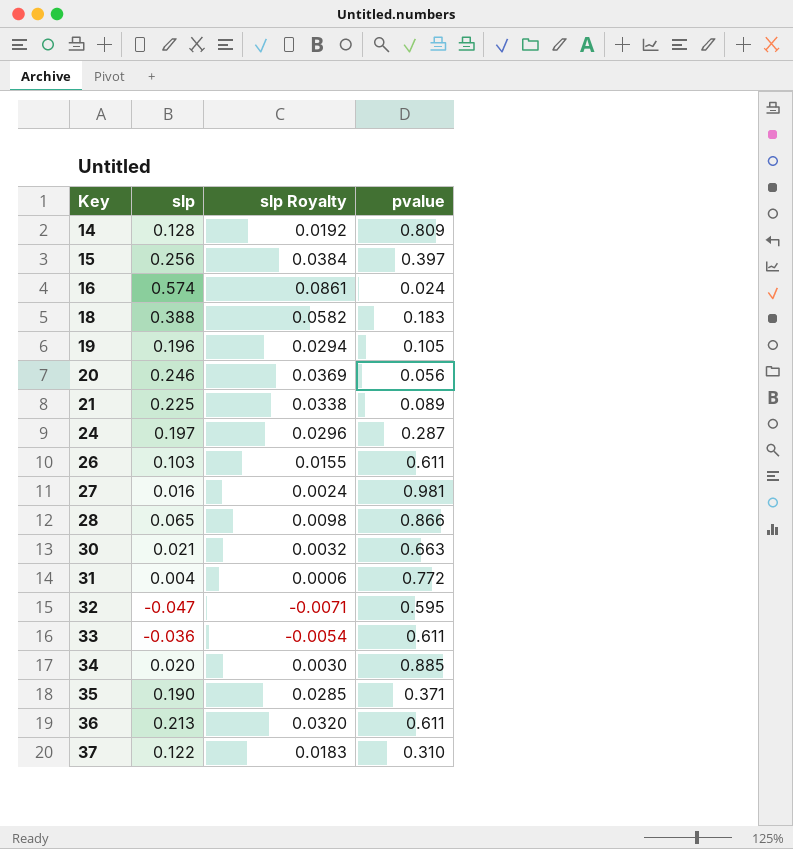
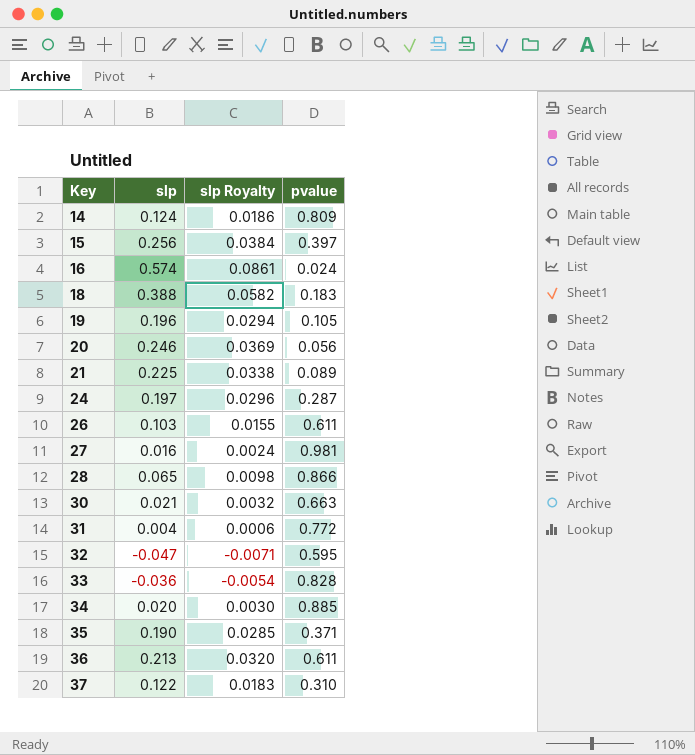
14 | slp: 0.128 -> 0.124
14 | slp Royalty: 0.0192 -> 0.0186
33 | pvalue: 0.611 -> 0.828

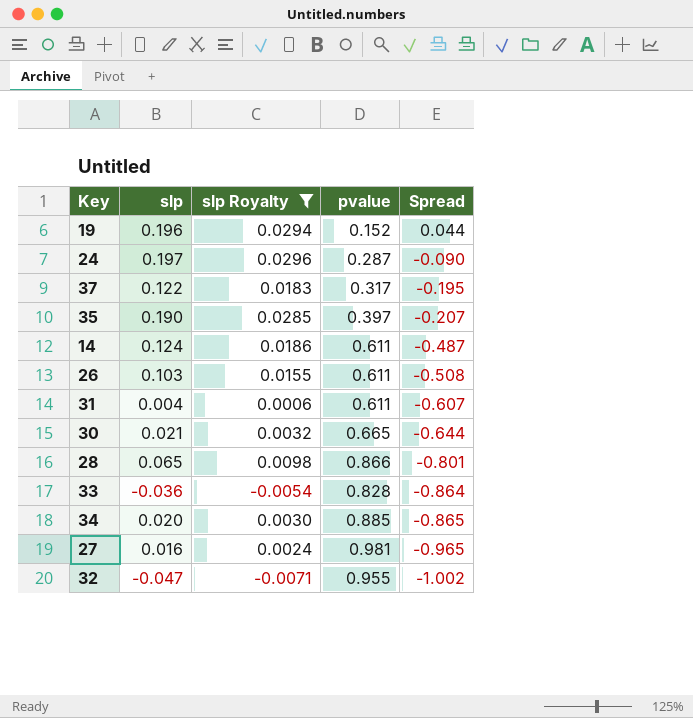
filter: none -> slp Royalty <= 0.0296
row order: Key ascending -> Spread descending
column Spread | formula: none -> [slp] - [pvalue]
19 | pvalue: 0.105 -> 0.152
37 | pvalue: 0.310 -> 0.317
35 | pvalue: 0.371 -> 0.397
14 | pvalue: 0.809 -> 0.611
31 | pvalue: 0.772 -> 0.611
30 | pvalue: 0.663 -> 0.665
32 | pvalue: 0.595 -> 0.955

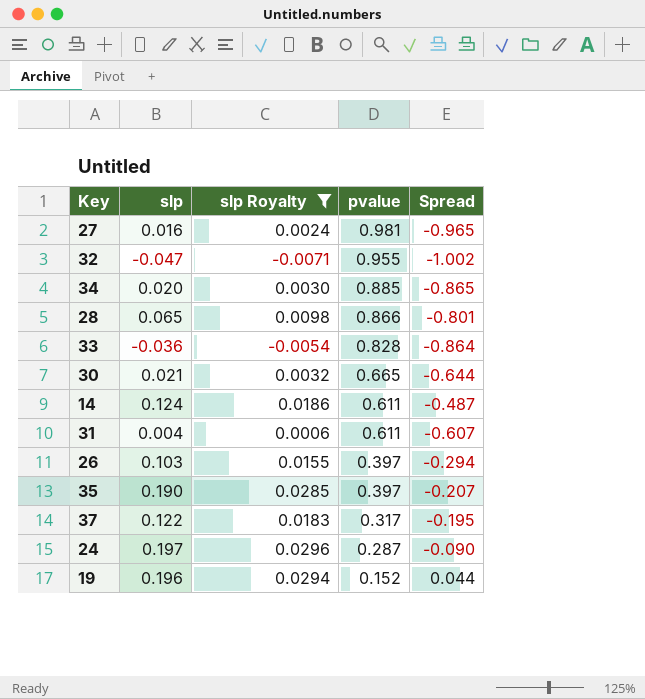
row order: Spread descending -> pvalue descending
26 | pvalue: 0.611 -> 0.397
26 | Spread: -0.508 -> -0.294

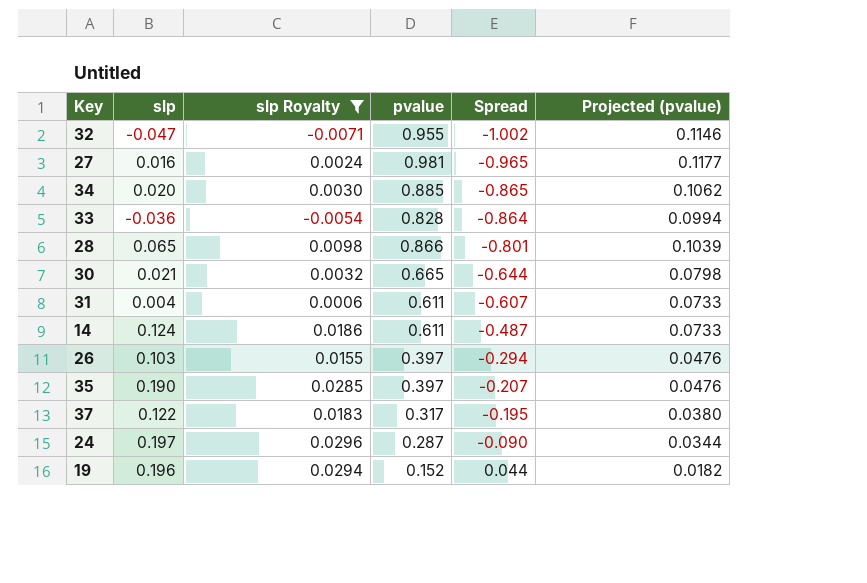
row order: pvalue descending -> Spread ascending
column Projected (pvalue) | formula: none -> [pvalue] * 0.12

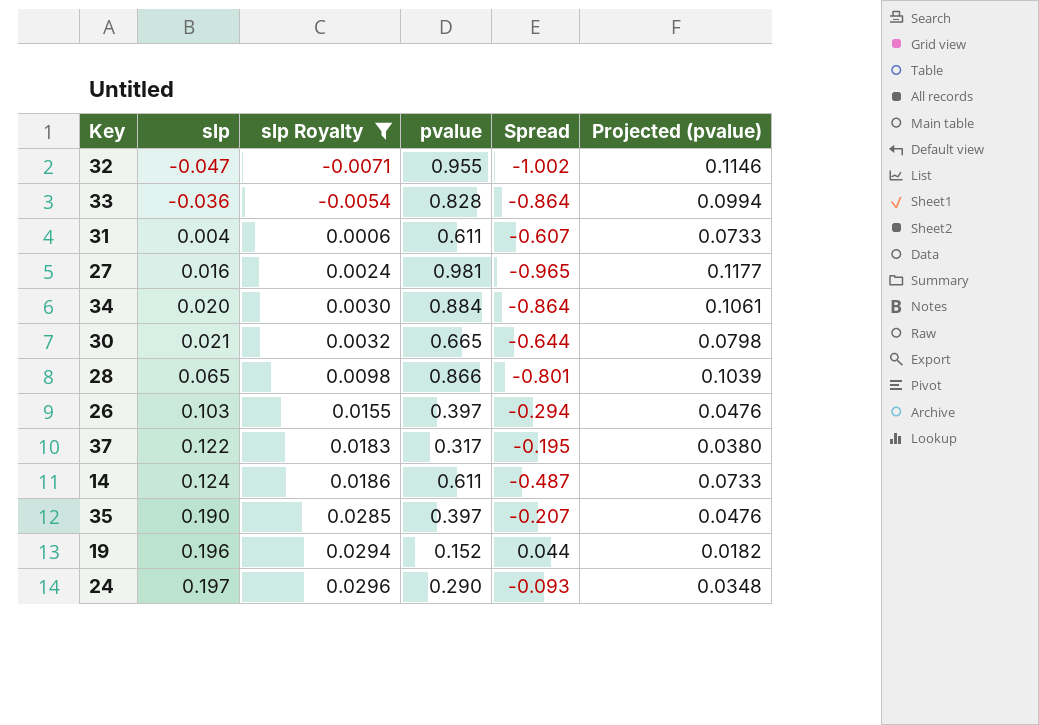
row order: Spread ascending -> slp ascending
34 | pvalue: 0.885 -> 0.884
34 | Spread: -0.865 -> -0.864
34 | Projected (pvalue): 0.1062 -> 0.1061
24 | pvalue: 0.287 -> 0.290
24 | Spread: -0.090 -> -0.093
24 | Projected (pvalue): 0.0344 -> 0.0348

